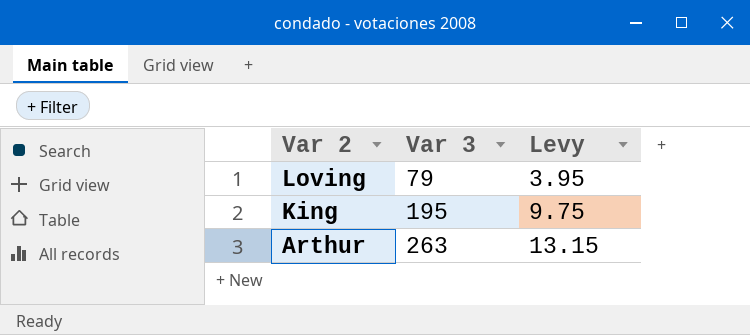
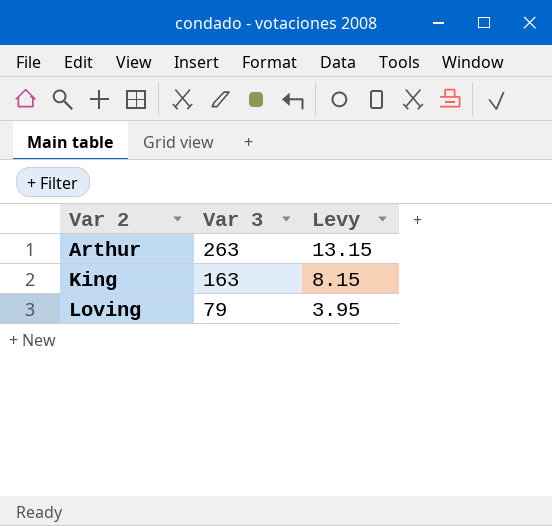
row order: Var 2 descending -> Var 2 ascending
King | Var 3: 195 -> 163
King | Levy: 9.75 -> 8.15

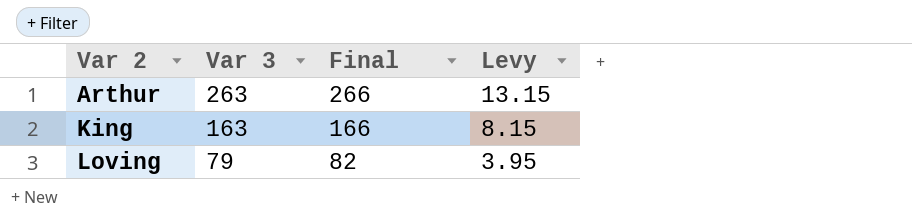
column Final | formula: none -> [Var 3] + 3

